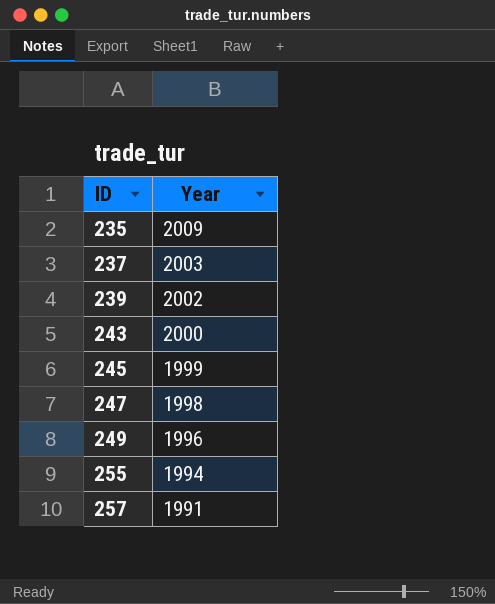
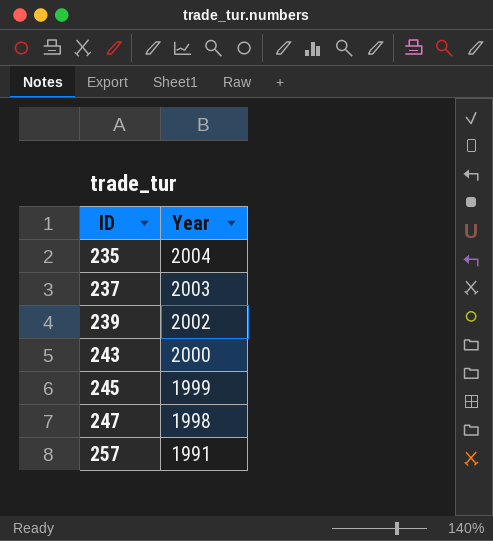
row 249: 1996 -> none
row 255: 1994 -> none
235 | Year: 2009 -> 2004

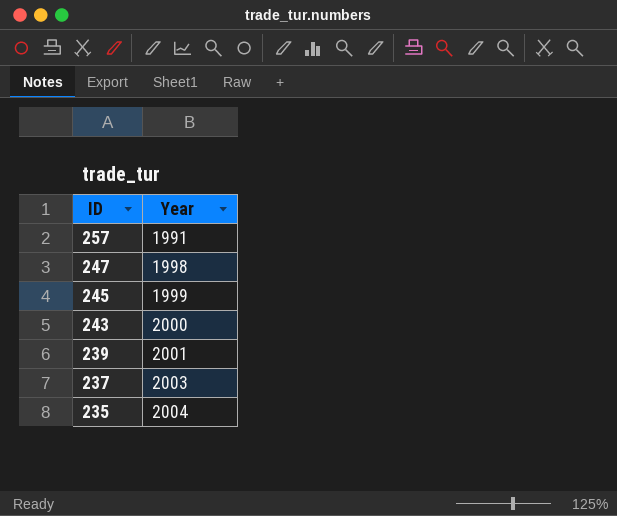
row order: ID ascending -> ID descending
239 | Year: 2002 -> 2001

